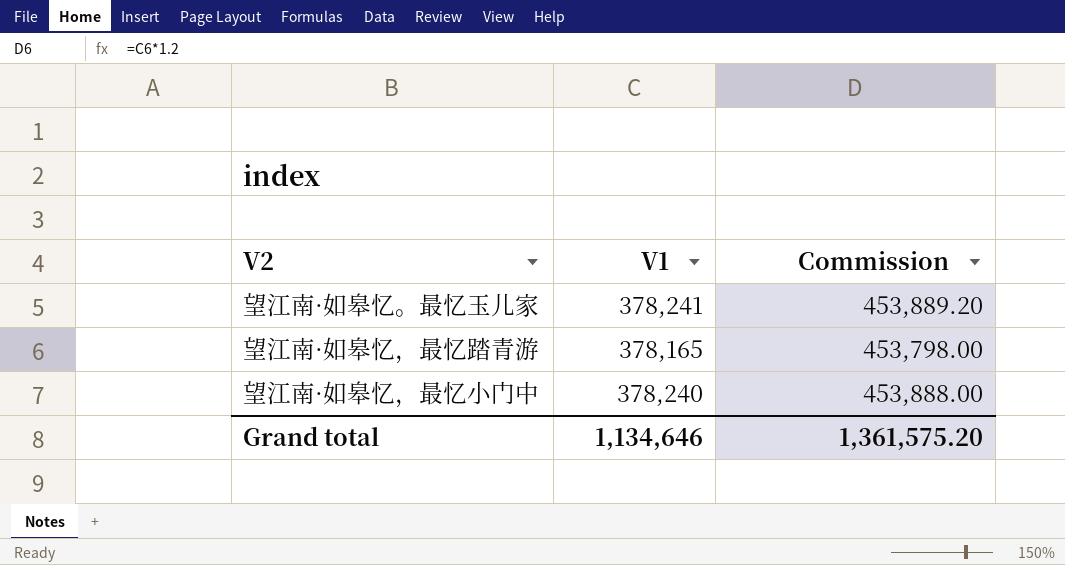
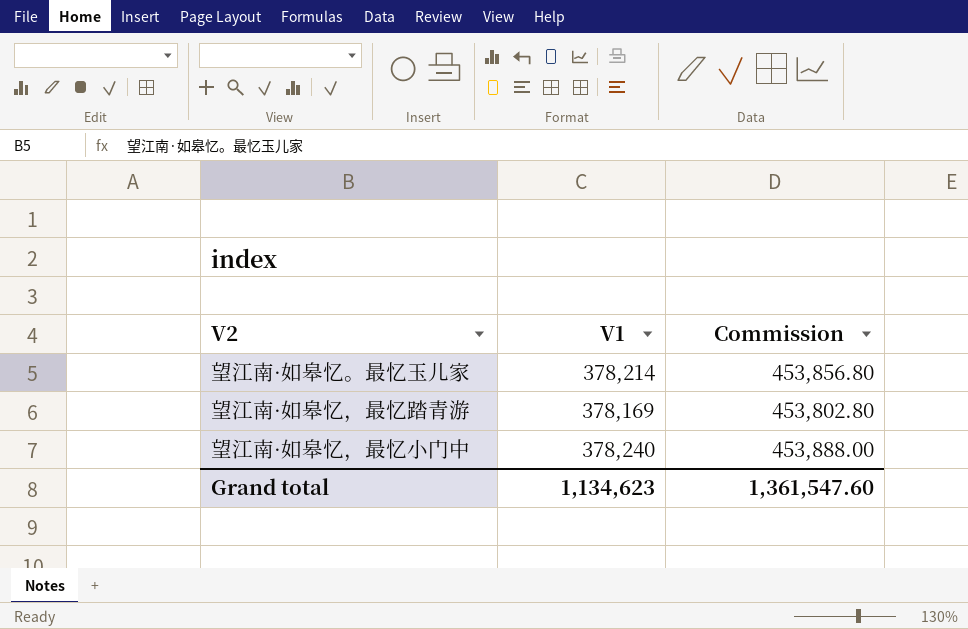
望江南·如皋忆。最忆玉儿家 | V1: 378,241 -> 378,214
望江南·如皋忆。最忆玉儿家 | Commission: 453,889.20 -> 453,856.80
望江南·如皋忆，最忆踏青游 | V1: 378,165 -> 378,169
望江南·如皋忆，最忆踏青游 | Commission: 453,798.00 -> 453,802.80
Grand total | V1: 1,134,646 -> 1,134,623
Grand total | Commission: 1,361,575.20 -> 1,361,547.60

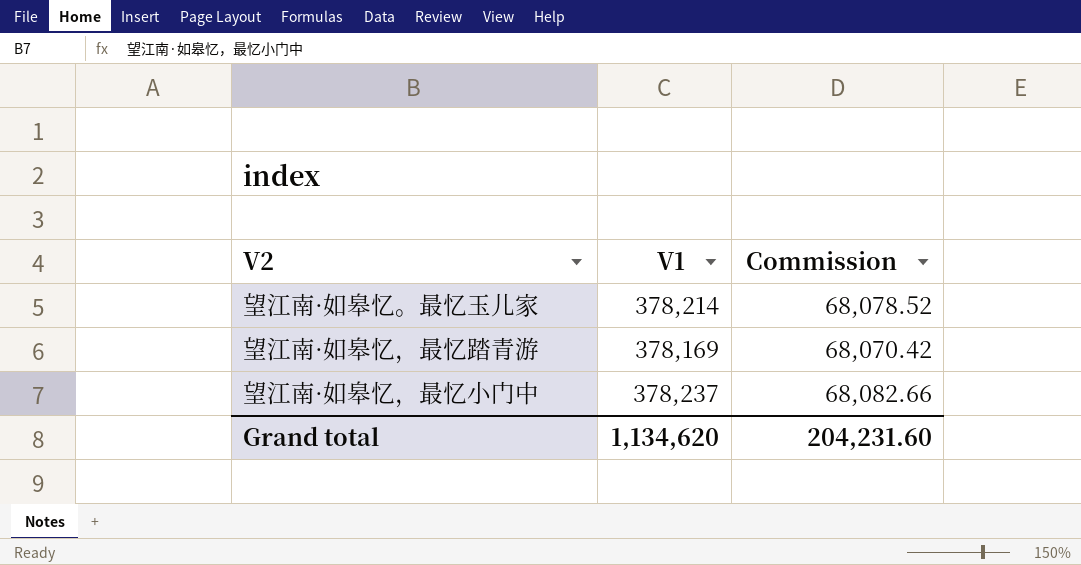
column Commission | formula: [V1] * 1.2 -> [V1] * 0.18
望江南·如皋忆，最忆小门中 | V1: 378,240 -> 378,237
Grand total | V1: 1,134,623 -> 1,134,620
Grand total | Commission: 1,361,547.60 -> 204,231.60

